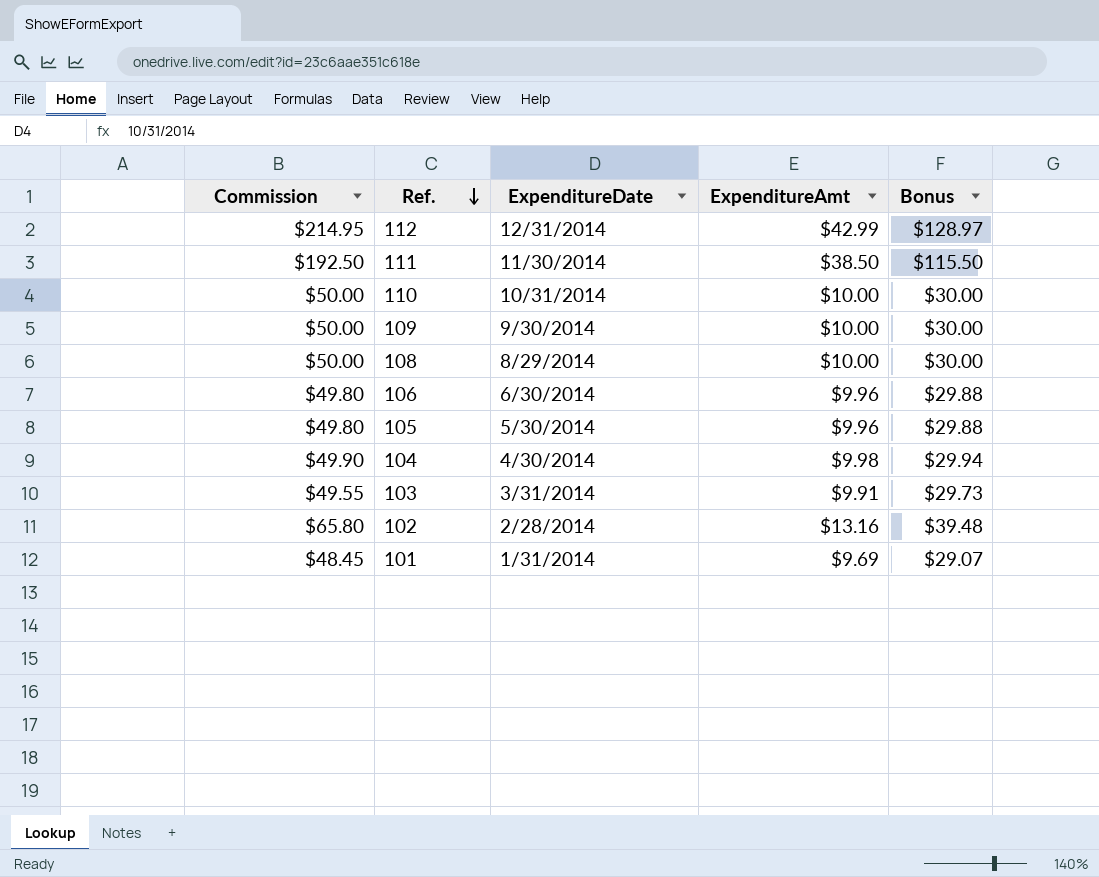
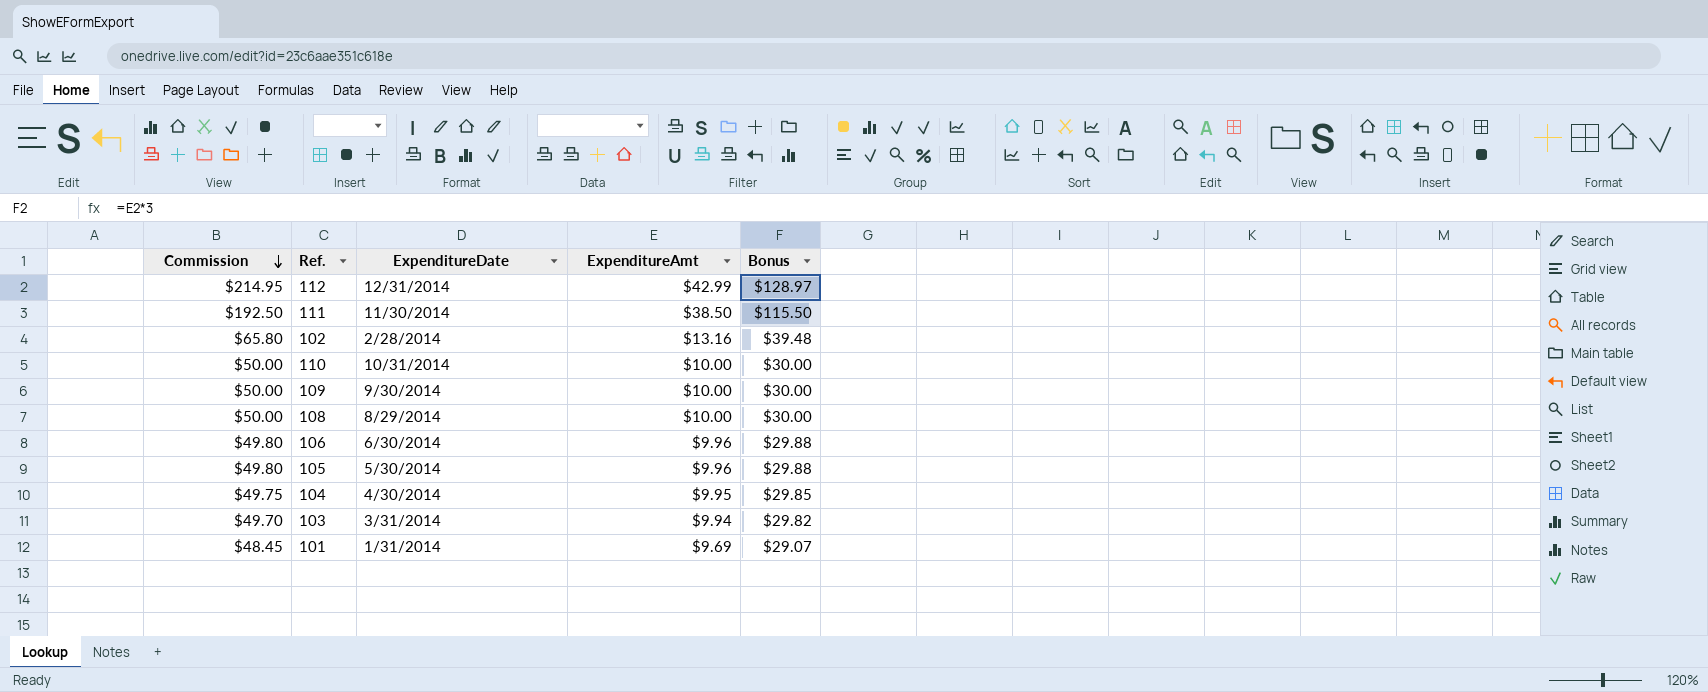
row order: Ref. descending -> Commission descending
104 | Commission: $49.90 -> $49.75
104 | ExpenditureAmt: $9.98 -> $9.95
104 | Bonus: $29.94 -> $29.85
103 | Commission: $49.55 -> $49.70
103 | ExpenditureAmt: $9.91 -> $9.94
103 | Bonus: $29.73 -> $29.82

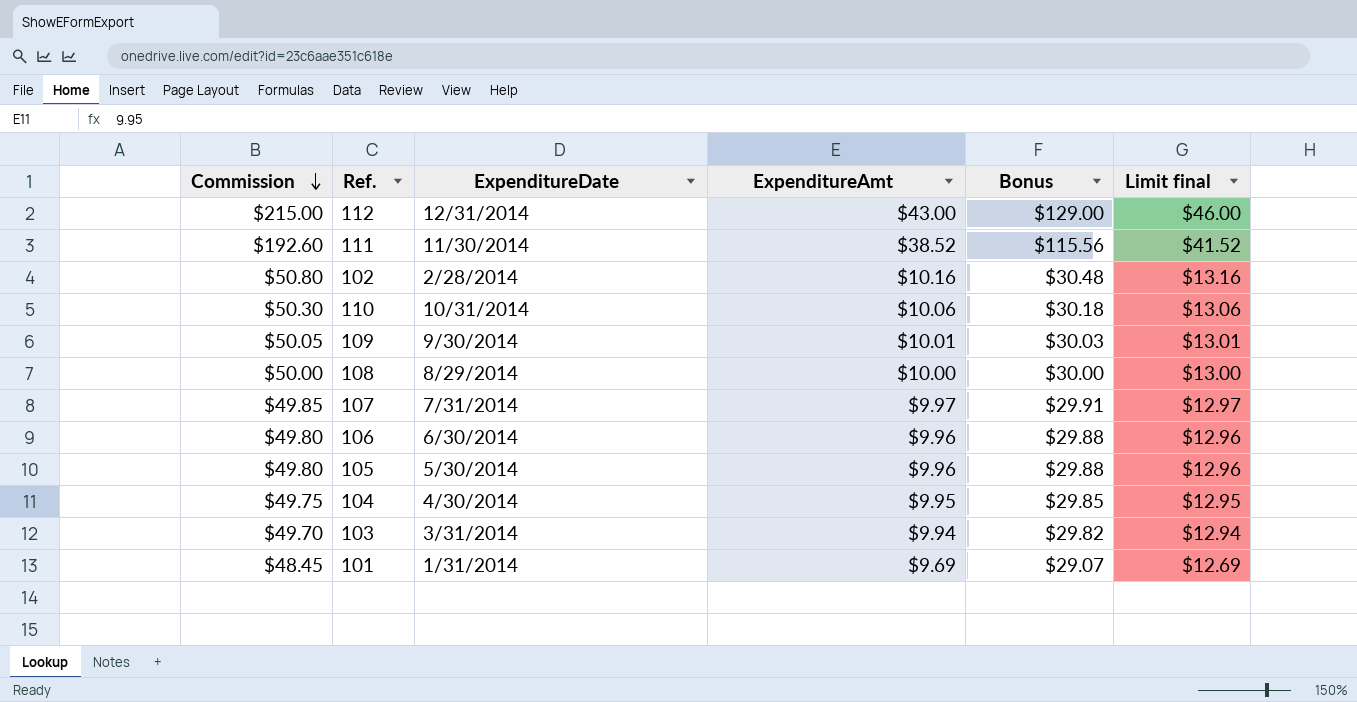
column Limit final | formula: none -> [ExpenditureAmt] + 3
112 | Commission: $214.95 -> $215.00
112 | ExpenditureAmt: $42.99 -> $43.00
112 | Bonus: $128.97 -> $129.00
111 | Commission: $192.50 -> $192.60
111 | ExpenditureAmt: $38.50 -> $38.52
111 | Bonus: $115.50 -> $115.56
102 | Commission: $65.80 -> $50.80
102 | ExpenditureAmt: $13.16 -> $10.16
102 | Bonus: $39.48 -> $30.48
110 | Commission: $50.00 -> $50.30
110 | ExpenditureAmt: $10.00 -> $10.06
110 | Bonus: $30.00 -> $30.18
109 | Commission: $50.00 -> $50.05
109 | ExpenditureAmt: $10.00 -> $10.01
109 | Bonus: $30.00 -> $30.03
row 107: none -> $49.85 | 7/31/2014 | $9.97 | $29.91 | $12.97

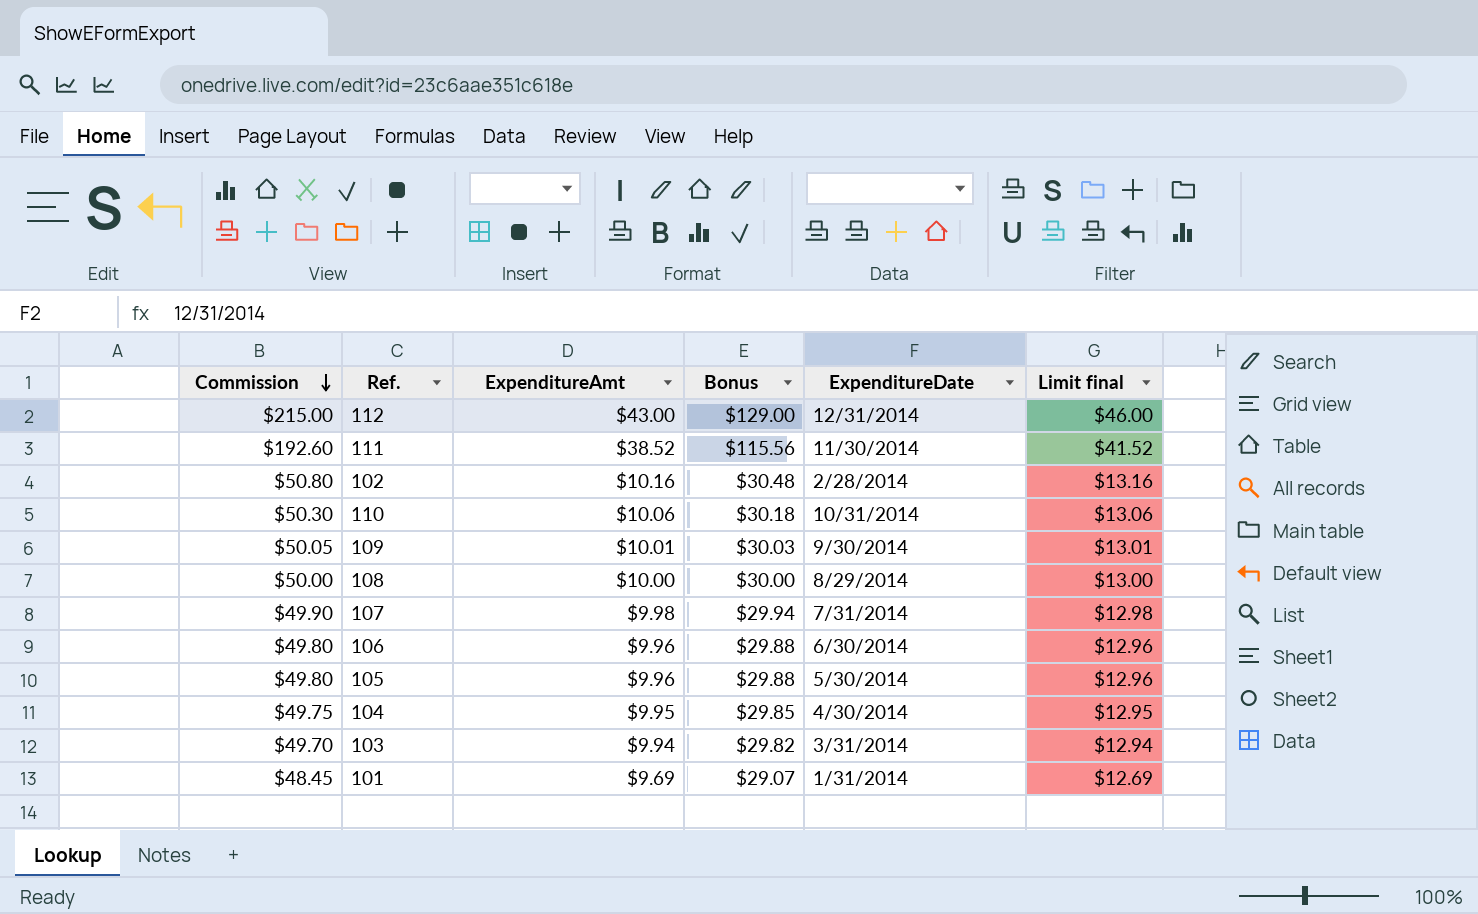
column ExpenditureDate | position: 3 -> 5
107 | Commission: $49.85 -> $49.90
107 | ExpenditureAmt: $9.97 -> $9.98
107 | Bonus: $29.91 -> $29.94
107 | Limit final: $12.97 -> $12.98

